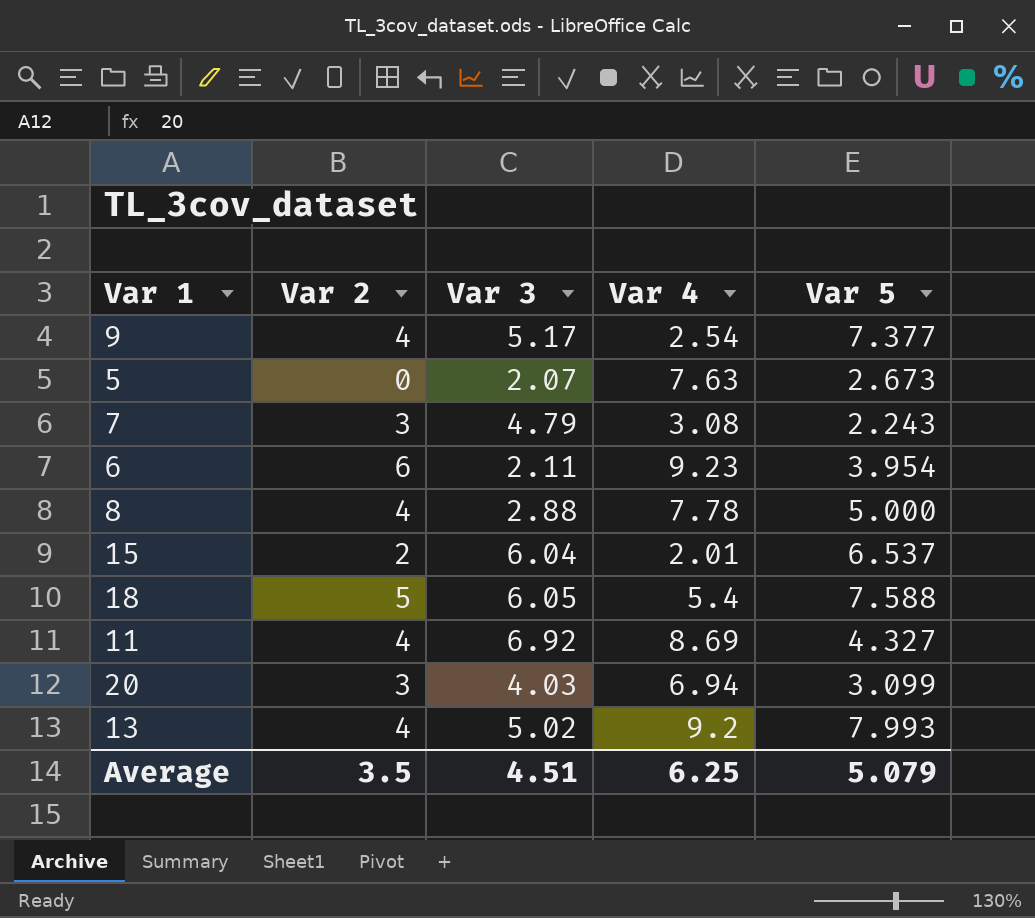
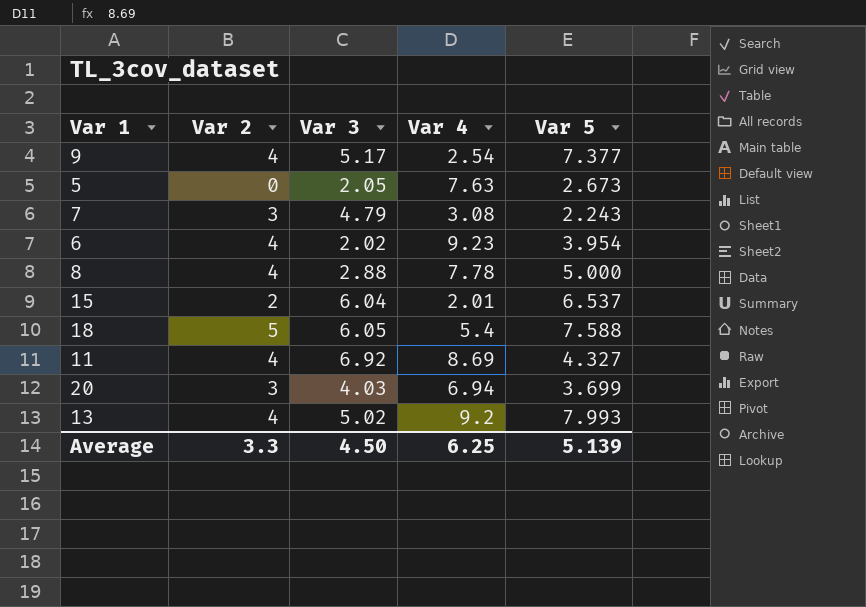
5 | Var 3: 2.07 -> 2.05
6 | Var 2: 6 -> 4
6 | Var 3: 2.11 -> 2.02
20 | Var 5: 3.099 -> 3.699
Average | Var 2: 3.5 -> 3.3
Average | Var 3: 4.51 -> 4.50
Average | Var 5: 5.079 -> 5.139

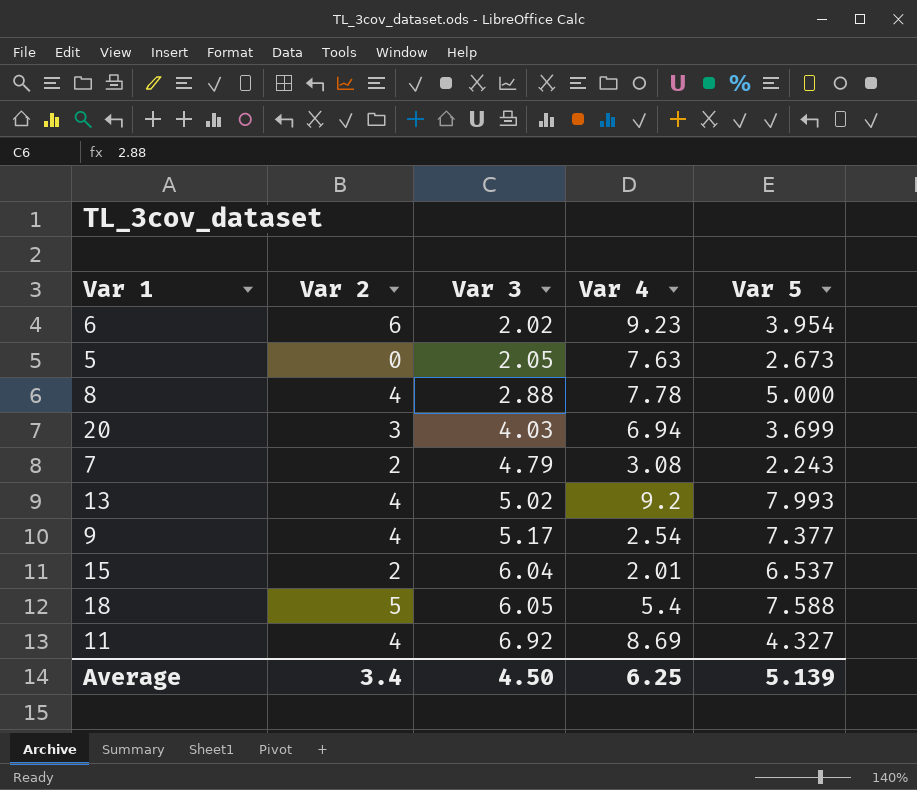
row order: none -> Var 3 ascending
6 | Var 2: 4 -> 6
7 | Var 2: 3 -> 2
Average | Var 2: 3.3 -> 3.4

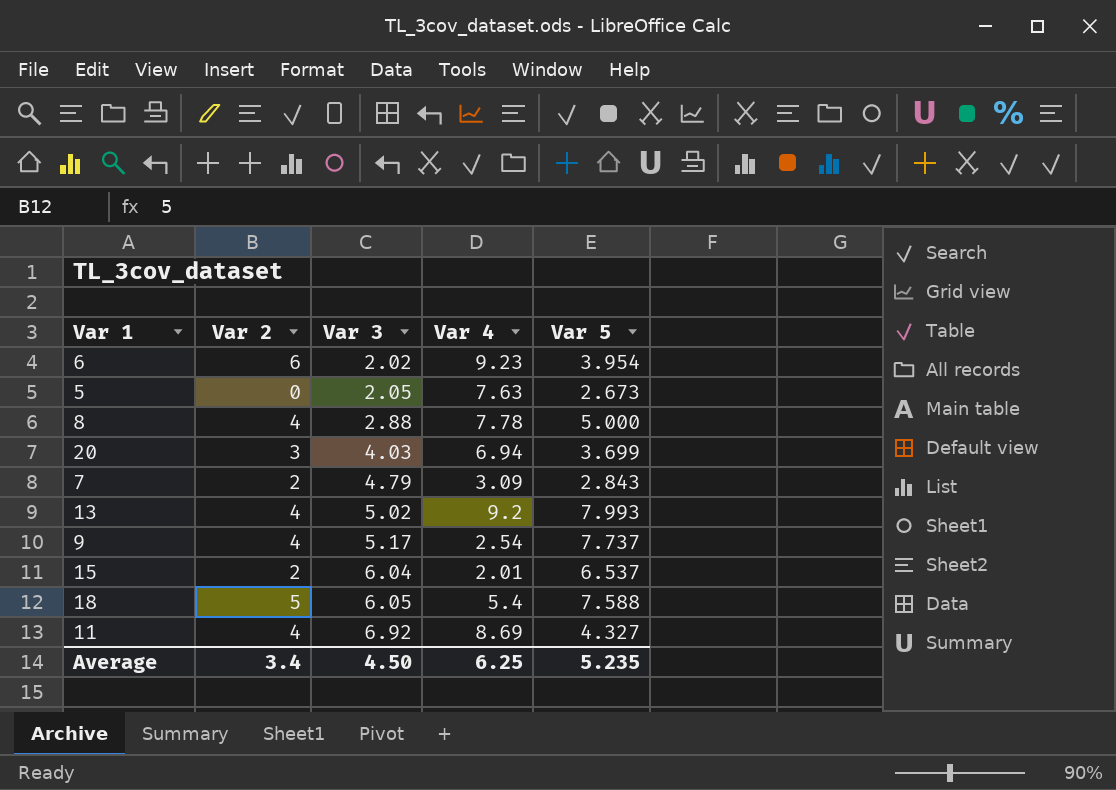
7 | Var 4: 3.08 -> 3.09
7 | Var 5: 2.243 -> 2.843
9 | Var 5: 7.377 -> 7.737
Average | Var 5: 5.139 -> 5.235

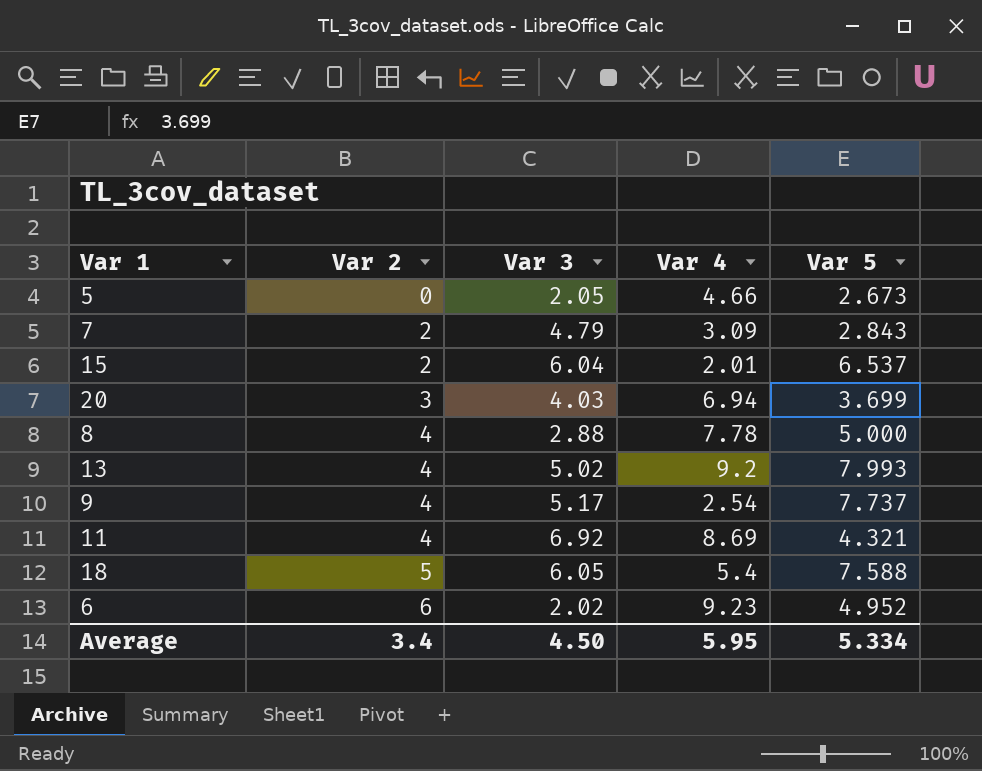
row order: Var 3 ascending -> Var 2 ascending
5 | Var 4: 7.63 -> 4.66
11 | Var 5: 4.327 -> 4.321
6 | Var 5: 3.954 -> 4.952
Average | Var 4: 6.25 -> 5.95
Average | Var 5: 5.235 -> 5.334

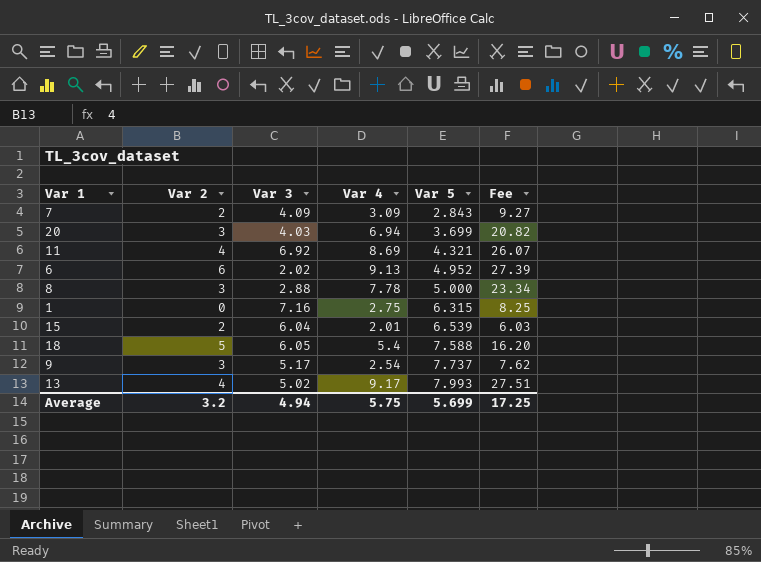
row order: Var 2 ascending -> Var 5 ascending
column Fee | formula: none -> [Var 4] * 3
row 5: 0 | 2.05 | 4.66 | 2.673 -> none
7 | Var 3: 4.79 -> 4.09
6 | Var 4: 9.23 -> 9.13
8 | Var 2: 4 -> 3
row 1: none -> 0 | 7.16 | 2.75 | 6.315 | 8.25
15 | Var 5: 6.537 -> 6.539
9 | Var 2: 4 -> 3
13 | Var 4: 9.2 -> 9.17
Average | Var 2: 3.4 -> 3.2
Average | Var 3: 4.50 -> 4.94
Average | Var 4: 5.95 -> 5.75
Average | Var 5: 5.334 -> 5.699

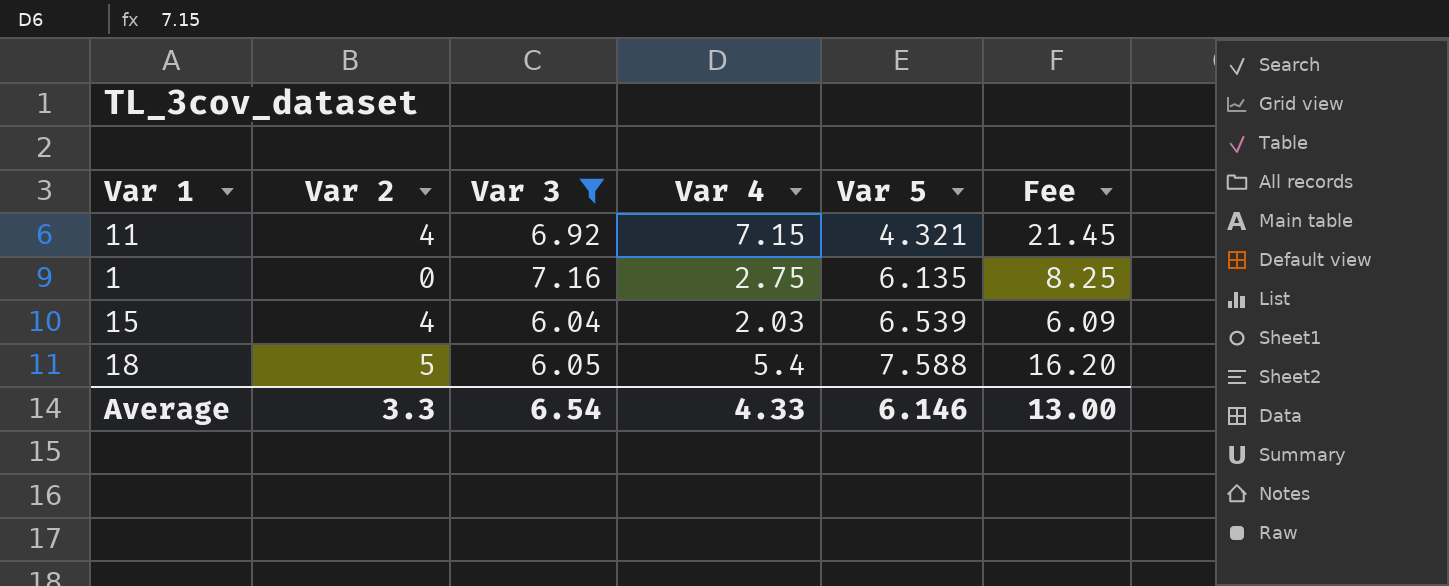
filter: none -> Var 3 >= 6.04
11 | Var 4: 8.69 -> 7.15
11 | Fee: 26.07 -> 21.45
1 | Var 5: 6.315 -> 6.135
15 | Var 2: 2 -> 4
15 | Var 4: 2.01 -> 2.03
15 | Fee: 6.03 -> 6.09
Average | Var 2: 3.2 -> 3.3
Average | Var 3: 4.94 -> 6.54
Average | Var 4: 5.75 -> 4.33
Average | Var 5: 5.699 -> 6.146
Average | Fee: 17.25 -> 13.00

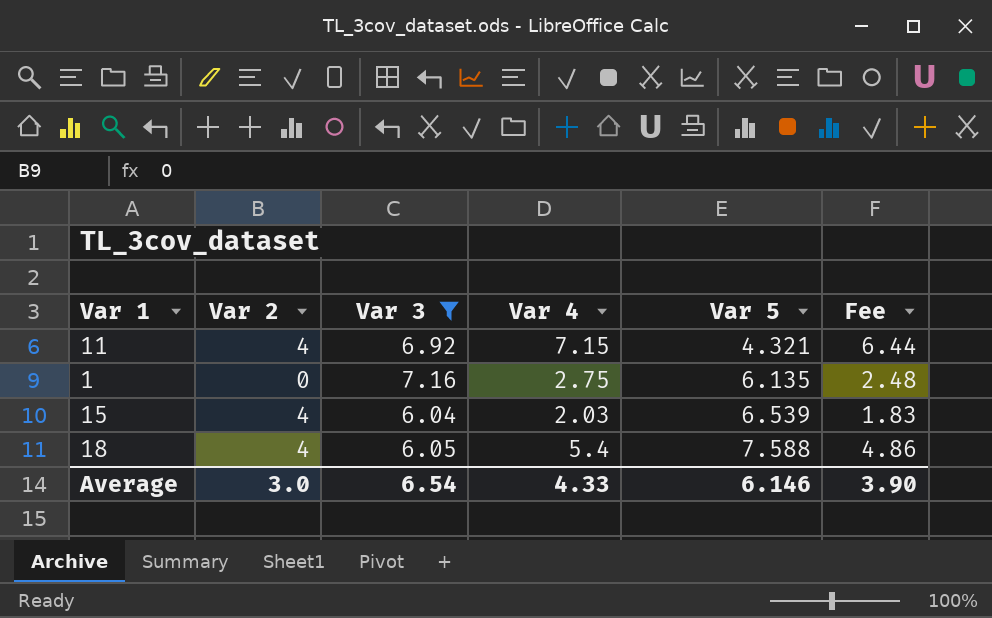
column Fee | formula: [Var 4] * 3 -> [Var 4] * 0.9
18 | Var 2: 5 -> 4
Average | Var 2: 3.3 -> 3.0
Average | Fee: 13.00 -> 3.90

